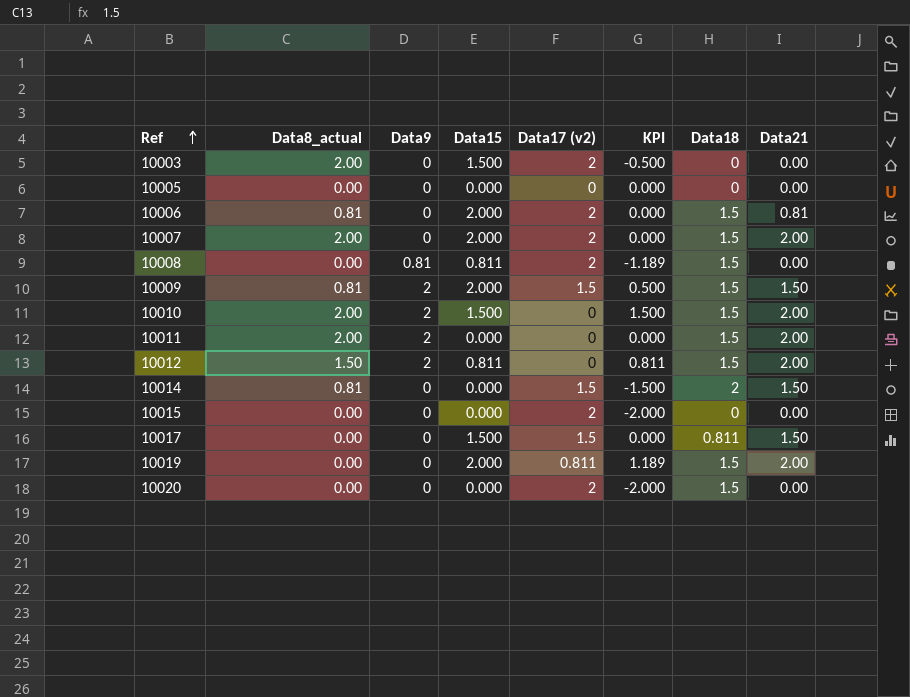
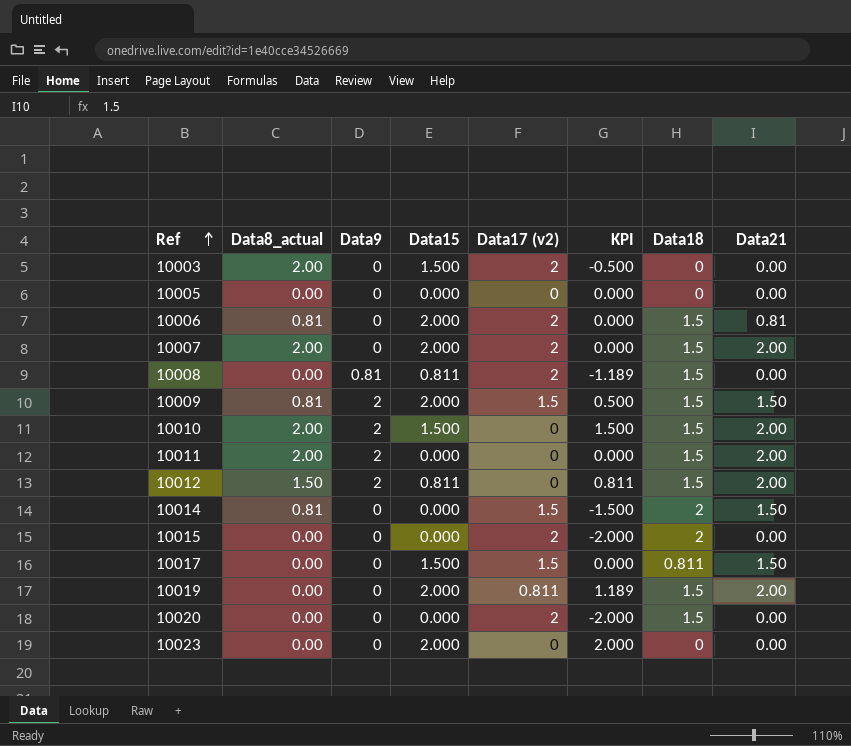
10015 | Data18: 0 -> 2
row 10023: none -> 0.00 | 0 | 2.000 | 0 | 2.000 | 0 | 0.00

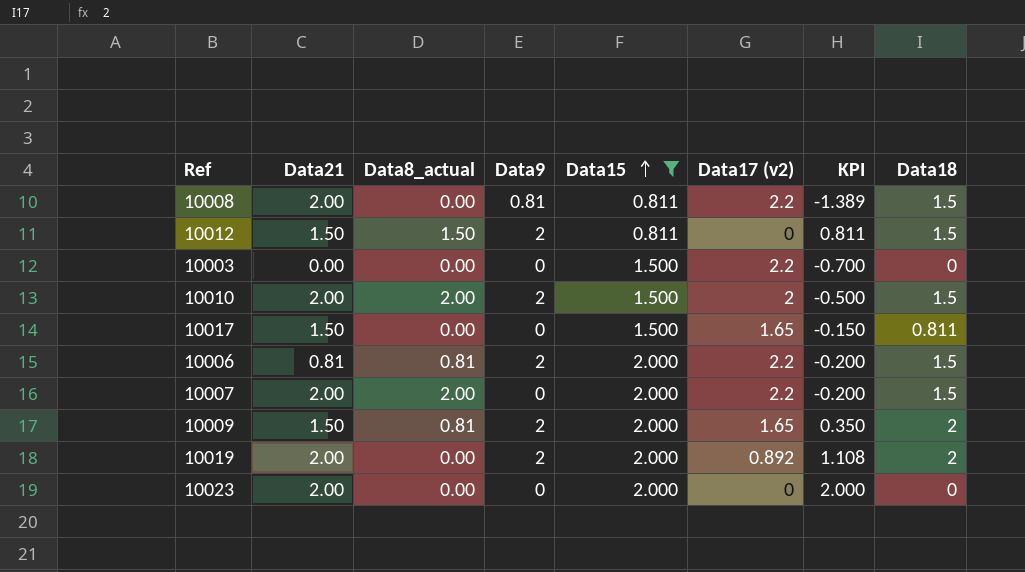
filter: none -> Data15 != 0.000
row order: Ref ascending -> Data15 ascending
column Data21 | position: 8 -> 2
10008 | Data21: 0.00 -> 2.00
10008 | Data17 (v2): 2 -> 2.2
10008 | KPI: -1.189 -> -1.389
10012 | Data21: 2.00 -> 1.50
10003 | Data8_actual: 2.00 -> 0.00
10003 | Data17 (v2): 2 -> 2.2
10003 | KPI: -0.500 -> -0.700
10010 | Data17 (v2): 0 -> 2
10010 | KPI: 1.500 -> -0.500
10017 | Data17 (v2): 1.5 -> 1.65
10017 | KPI: 0.000 -> -0.150
10006 | Data9: 0 -> 2
10006 | Data17 (v2): 2 -> 2.2
10006 | KPI: 0.000 -> -0.200
10007 | Data17 (v2): 2 -> 2.2
10007 | KPI: 0.000 -> -0.200
10009 | Data17 (v2): 1.5 -> 1.65
10009 | KPI: 0.500 -> 0.350
10009 | Data18: 1.5 -> 2
10019 | Data9: 0 -> 2
10019 | Data17 (v2): 0.811 -> 0.892
10019 | KPI: 1.189 -> 1.108
10019 | Data18: 1.5 -> 2
10023 | Data21: 0.00 -> 2.00

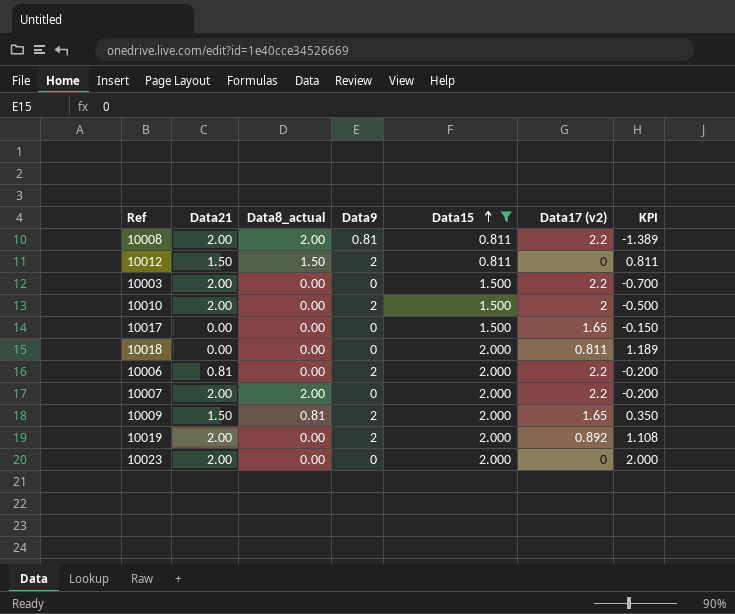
column Data18 | position: 8 -> none
10008 | Data8_actual: 0.00 -> 2.00
10003 | Data21: 0.00 -> 2.00
10010 | Data8_actual: 2.00 -> 0.00
10017 | Data21: 1.50 -> 0.00
row 10018: none -> 0.00 | 0.00 | 0 | 2.000 | 0.811 | 1.189
10006 | Data8_actual: 0.81 -> 0.00

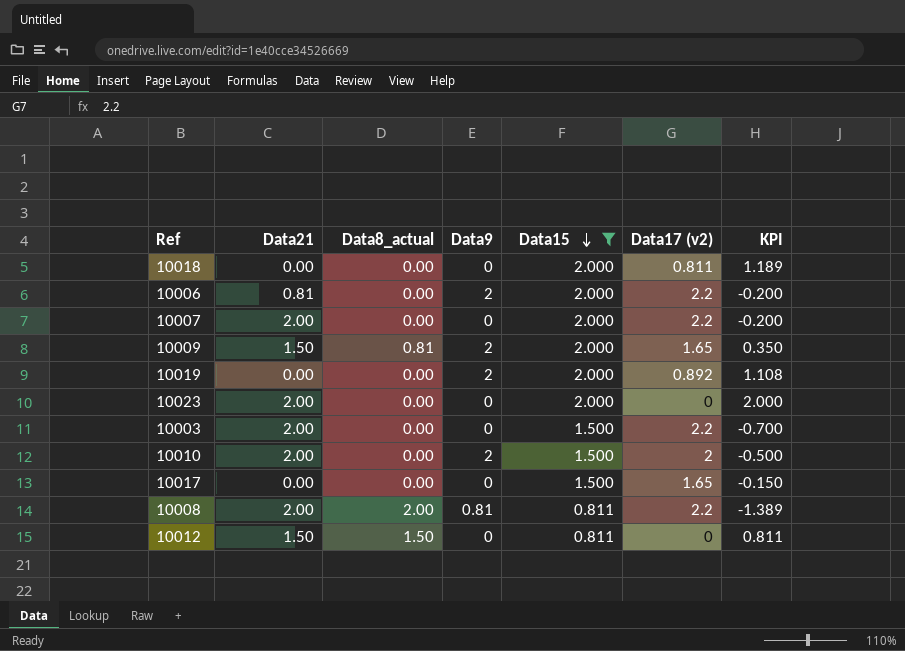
row order: Data15 ascending -> Data15 descending
10007 | Data8_actual: 2.00 -> 0.00
10019 | Data21: 2.00 -> 0.00
10012 | Data9: 2 -> 0

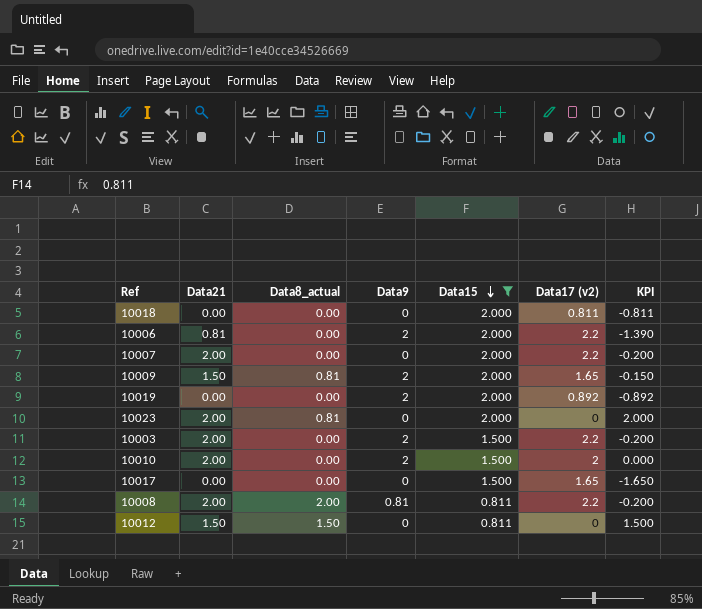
column KPI | formula: [Data15] - [Data17 (v2)] -> [Data21] - [Data17 (v2)]
10023 | Data8_actual: 0.00 -> 0.81
10003 | Data9: 0 -> 2

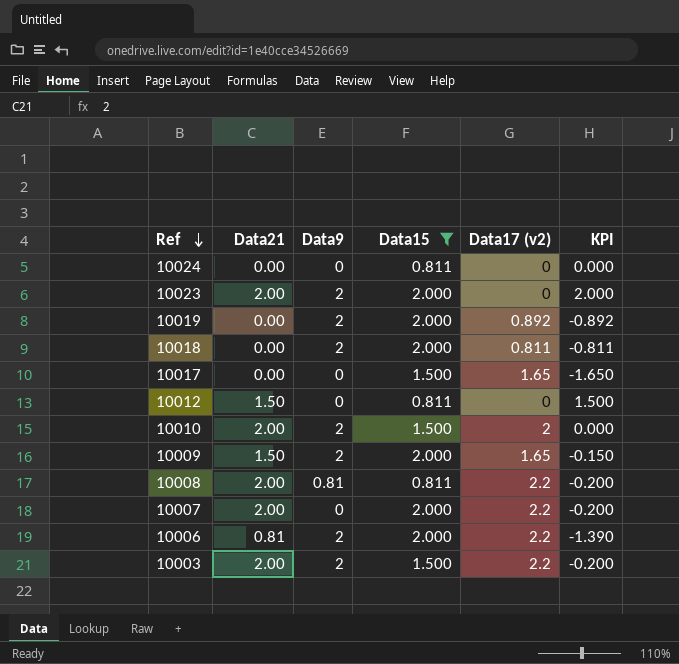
row order: Data15 descending -> Ref descending
column Data8_actual | position: 3 -> none
row 10024: none -> 0.00 | 0 | 0.811 | 0 | 0.000
10023 | Data9: 0 -> 2
10018 | Data9: 0 -> 2

